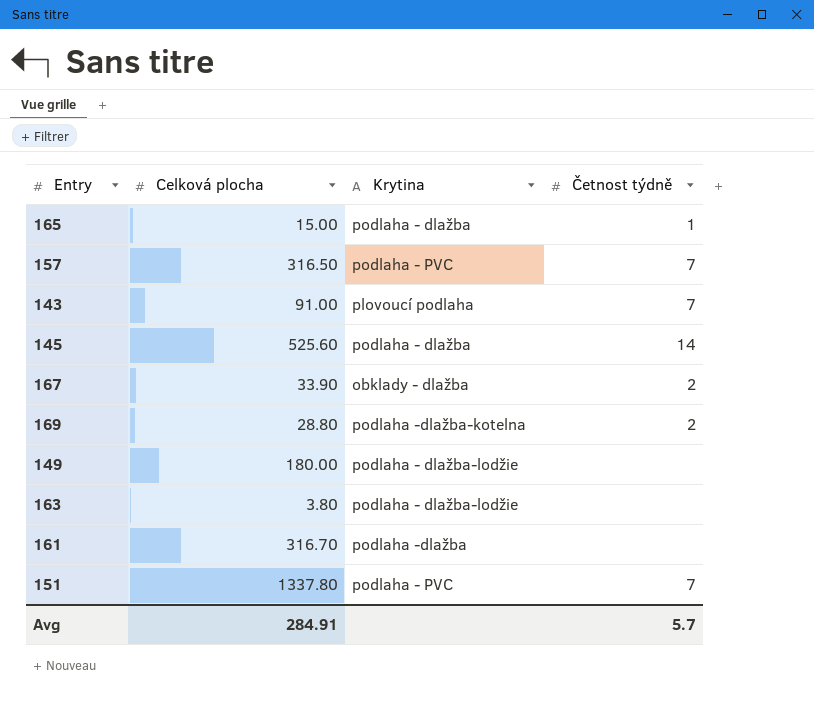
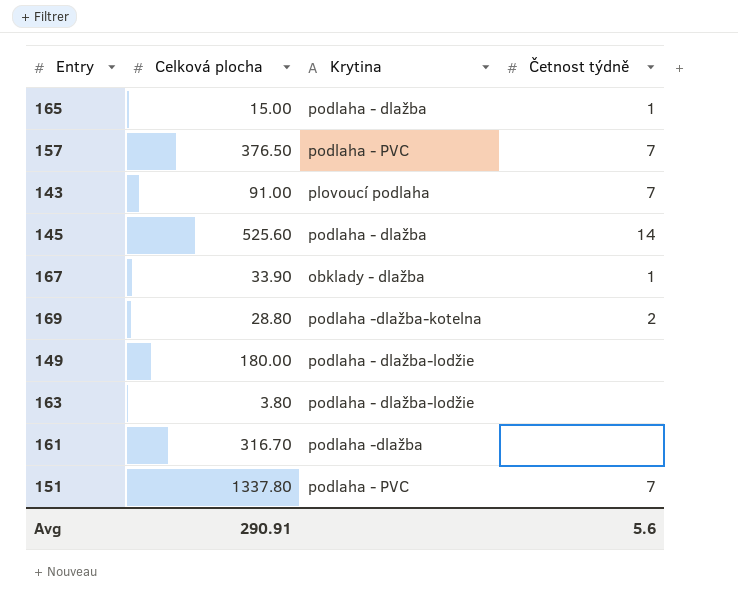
157 | Celková plocha: 316.50 -> 376.50
167 | Četnost týdně: 2 -> 1
Avg | Celková plocha: 284.91 -> 290.91
Avg | Četnost týdně: 5.7 -> 5.6

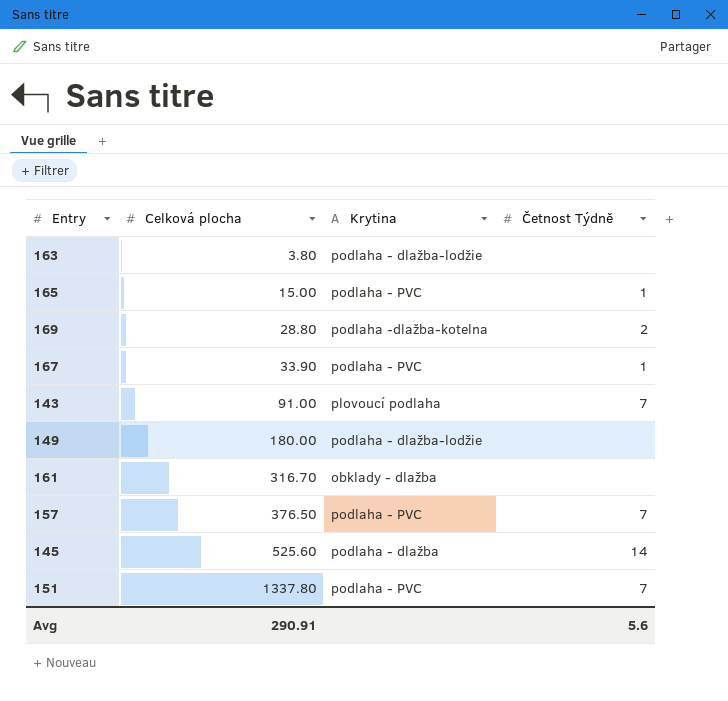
row order: none -> Celková plocha ascending
column name: Četnost týdně -> Četnost Týdně
165 | Krytina: podlaha - dlažba -> podlaha - PVC
167 | Krytina: obklady - dlažba -> podlaha - PVC
161 | Krytina: podlaha -dlažba -> obklady - dlažba

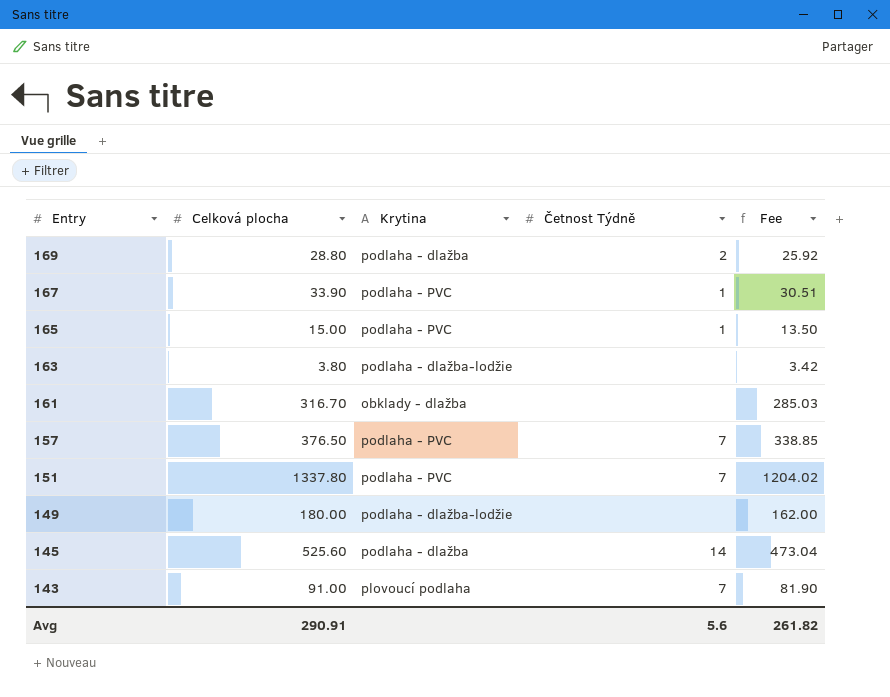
row order: Celková plocha ascending -> Entry descending
column Fee | formula: none -> [Celková plocha] * 0.9
169 | Krytina: podlaha -dlažba-kotelna -> podlaha - dlažba

